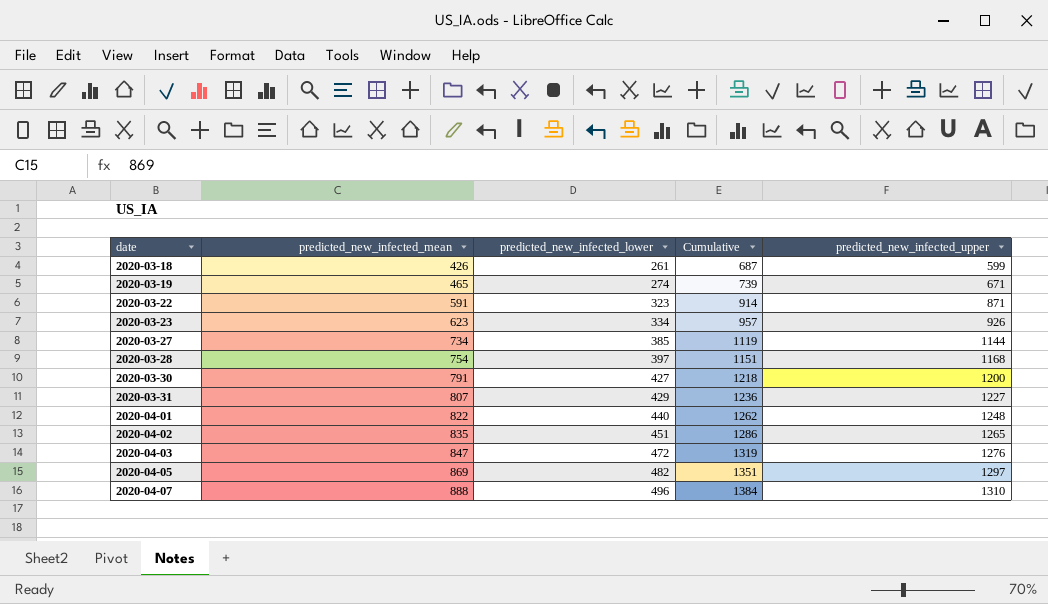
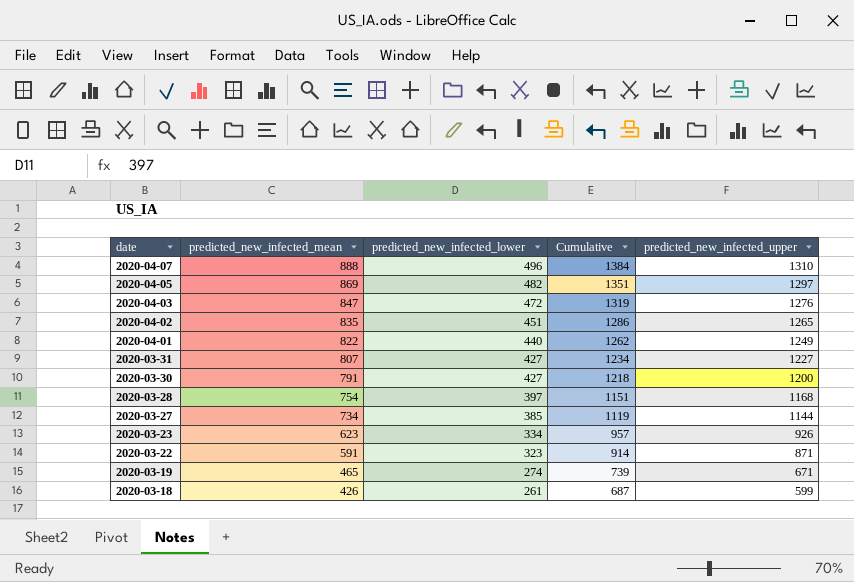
row order: date ascending -> date descending
2020-04-01 | predicted_new_infected_upper: 1248 -> 1249
2020-03-31 | predicted_new_infected_lower: 429 -> 427
2020-03-31 | Cumulative: 1236 -> 1234

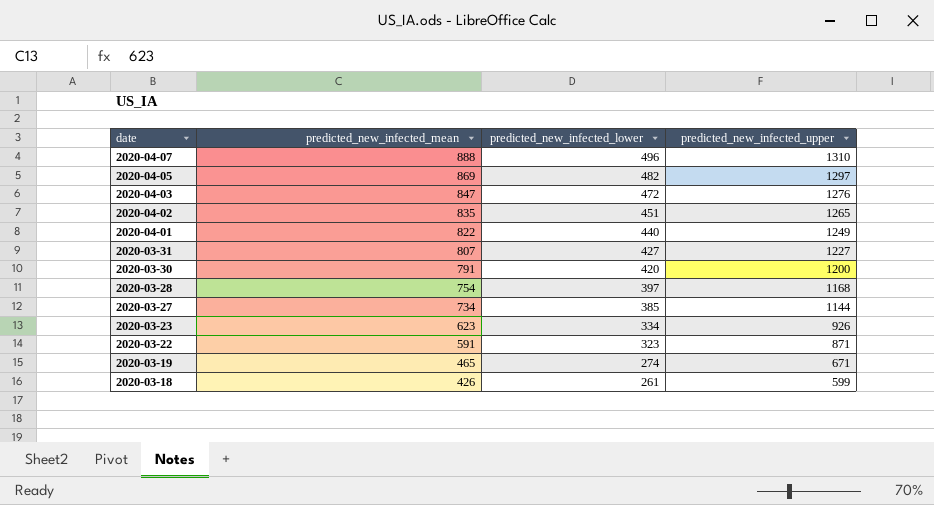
column Cumulative | formula: [predicted_new_infected_mean] + [predicted_new_infected_lower] -> none
2020-03-30 | predicted_new_infected_lower: 427 -> 420

